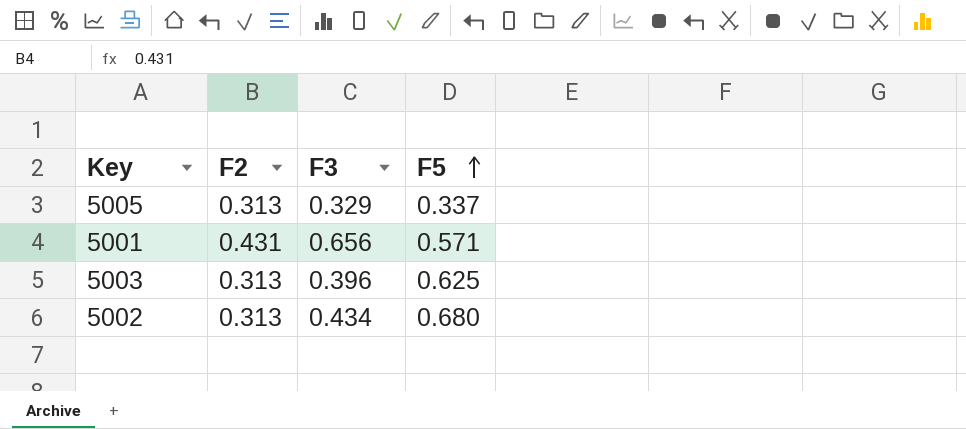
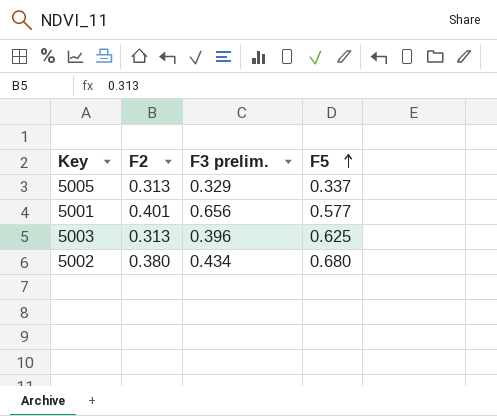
column name: F3 -> F3 prelim.
5001 | F2: 0.431 -> 0.401
5001 | F5: 0.571 -> 0.577
5002 | F2: 0.313 -> 0.380

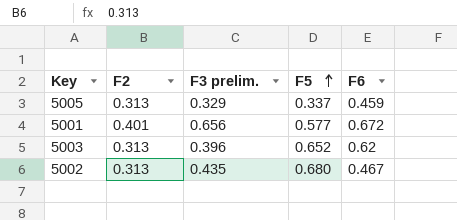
column F6 | position: none -> 5
5003 | F5: 0.625 -> 0.652
5002 | F2: 0.380 -> 0.313
5002 | F3 prelim.: 0.434 -> 0.435

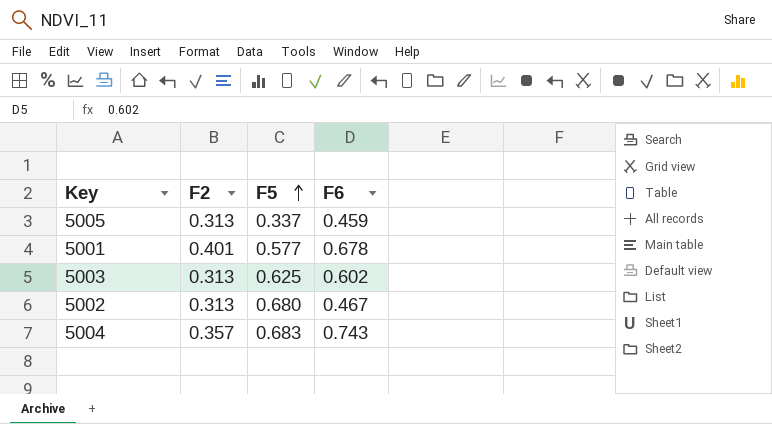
column F3 prelim. | position: 3 -> none
5001 | F6: 0.672 -> 0.678
5003 | F5: 0.652 -> 0.625
5003 | F6: 0.62 -> 0.602
row 5004: none -> 0.357 | 0.683 | 0.743

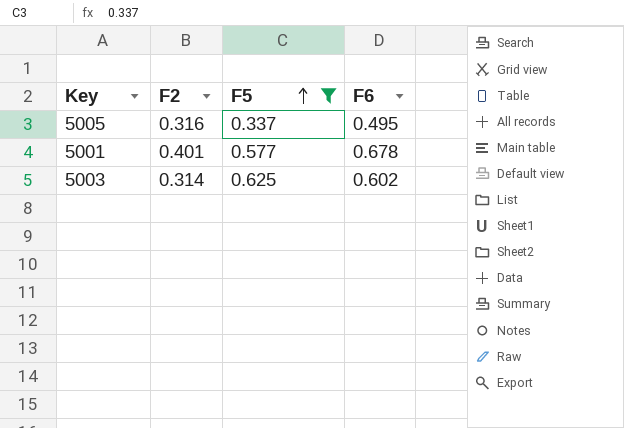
filter: none -> F5 <= 0.625
5005 | F2: 0.313 -> 0.316
5005 | F6: 0.459 -> 0.495
5003 | F2: 0.313 -> 0.314

